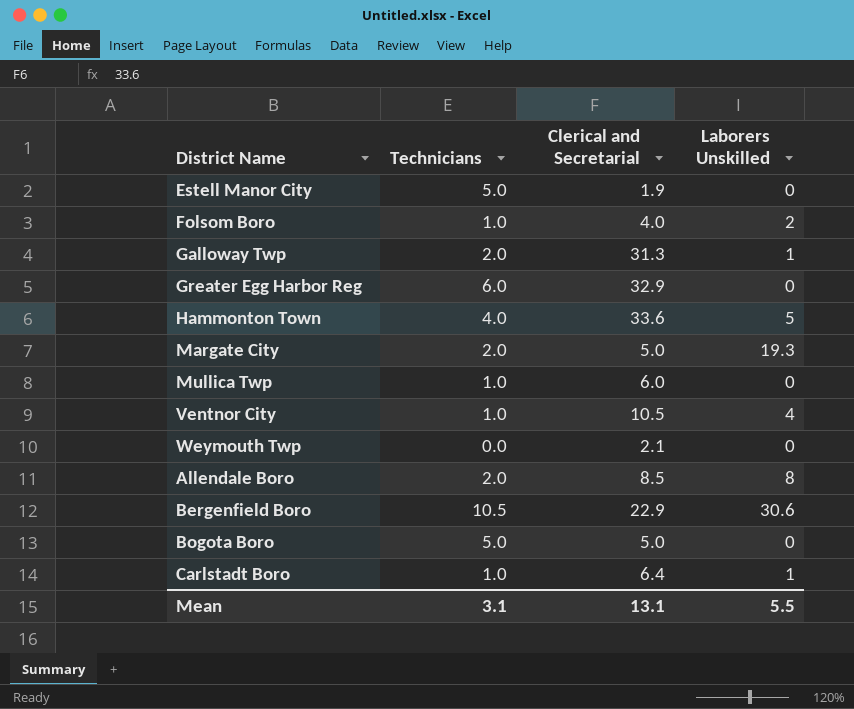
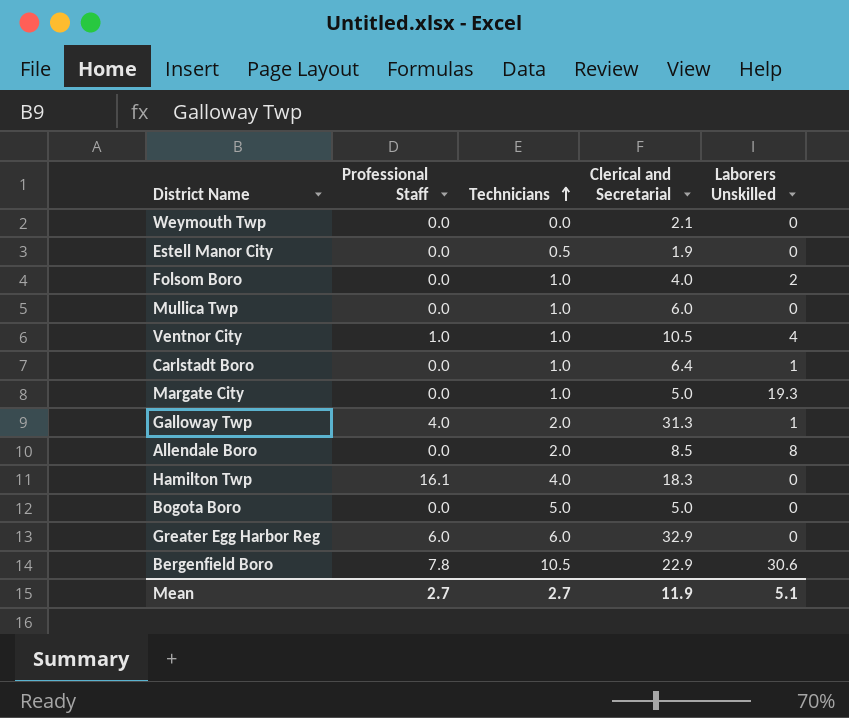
row order: none -> Technicians ascending
column Professional Staff | position: none -> 2
row Hammonton Town: 4.0 | 33.6 | 5 -> none
Estell Manor City | Technicians: 5.0 -> 0.5
Margate City | Technicians: 2.0 -> 1.0
row Hamilton Twp: none -> 16.1 | 4.0 | 18.3 | 0
Mean | Technicians: 3.1 -> 2.7
Mean | Clerical and Secretarial: 13.1 -> 11.9
Mean | Laborers Unskilled: 5.5 -> 5.1

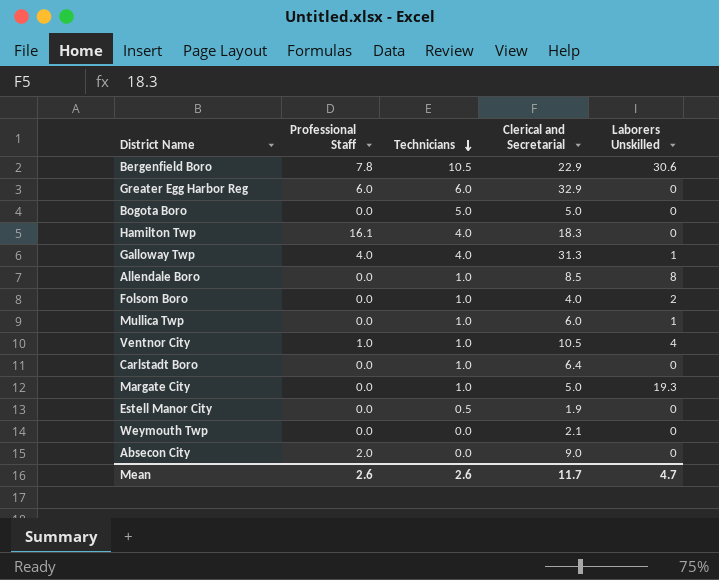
row order: Technicians ascending -> Technicians descending
Galloway Twp | Technicians: 2.0 -> 4.0
Allendale Boro | Technicians: 2.0 -> 1.0
Mullica Twp | Laborers Unskilled: 0 -> 1
Carlstadt Boro | Laborers Unskilled: 1 -> 0
row Absecon City: none -> 2.0 | 0.0 | 9.0 | 0
Mean | Professional Staff: 2.7 -> 2.6
Mean | Technicians: 2.7 -> 2.6
Mean | Clerical and Secretarial: 11.9 -> 11.7
Mean | Laborers Unskilled: 5.1 -> 4.7

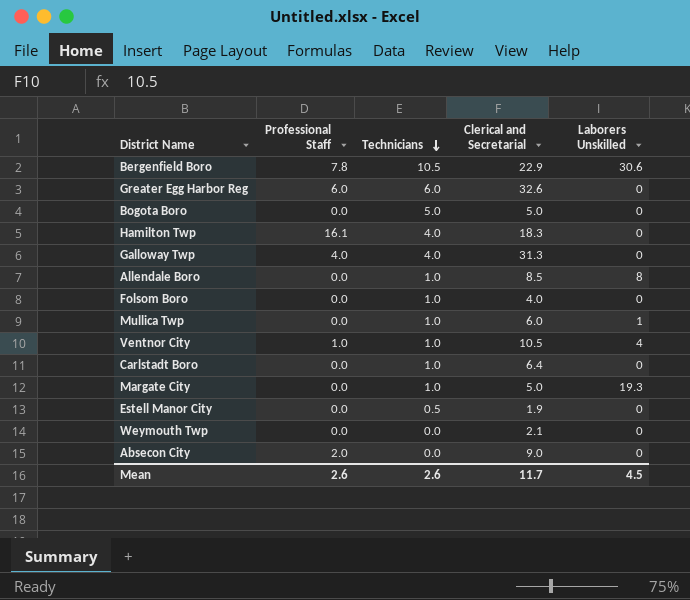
Greater Egg Harbor Reg | Clerical and Secretarial: 32.9 -> 32.6
Galloway Twp | Laborers Unskilled: 1 -> 0
Folsom Boro | Laborers Unskilled: 2 -> 0
Mean | Laborers Unskilled: 4.7 -> 4.5

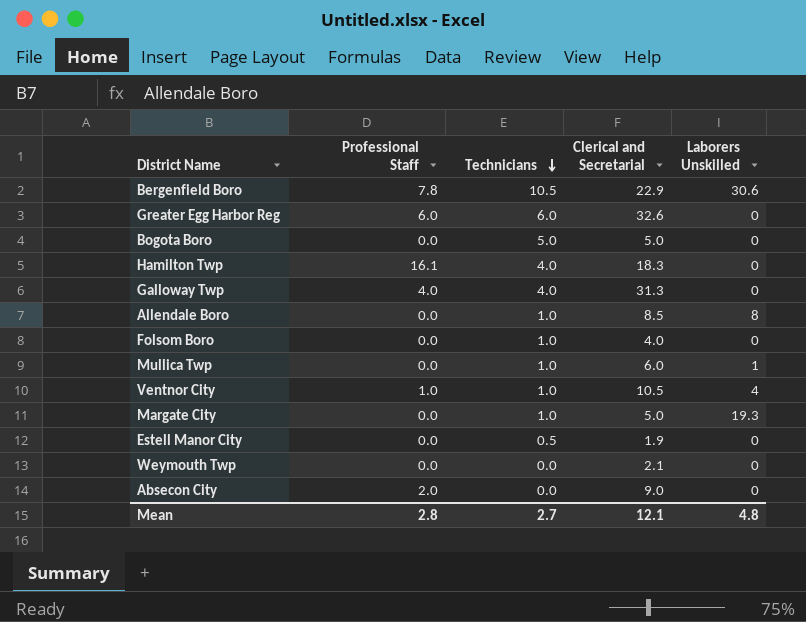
row Carlstadt Boro: 0.0 | 1.0 | 6.4 | 0 -> none
Mean | Professional Staff: 2.6 -> 2.8
Mean | Technicians: 2.6 -> 2.7
Mean | Clerical and Secretarial: 11.7 -> 12.1
Mean | Laborers Unskilled: 4.5 -> 4.8

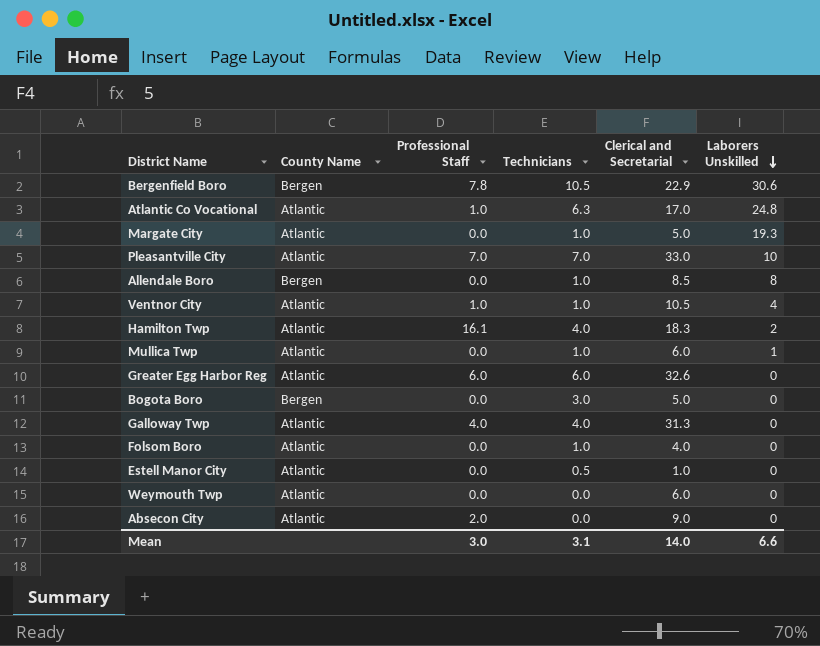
row order: Technicians descending -> Laborers Unskilled descending
column County Name | position: none -> 2
row Atlantic Co Vocational: none -> Atlantic | 1.0 | 6.3 | 17.0 | 24.8
row Pleasantville City: none -> Atlantic | 7.0 | 7.0 | 33.0 | 10
Hamilton Twp | Laborers Unskilled: 0 -> 2
Bogota Boro | Technicians: 5.0 -> 3.0
Estell Manor City | Clerical and Secretarial: 1.9 -> 1.0
Weymouth Twp | Clerical and Secretarial: 2.1 -> 6.0
Mean | Professional Staff: 2.8 -> 3.0
Mean | Technicians: 2.7 -> 3.1
Mean | Clerical and Secretarial: 12.1 -> 14.0
Mean | Laborers Unskilled: 4.8 -> 6.6

